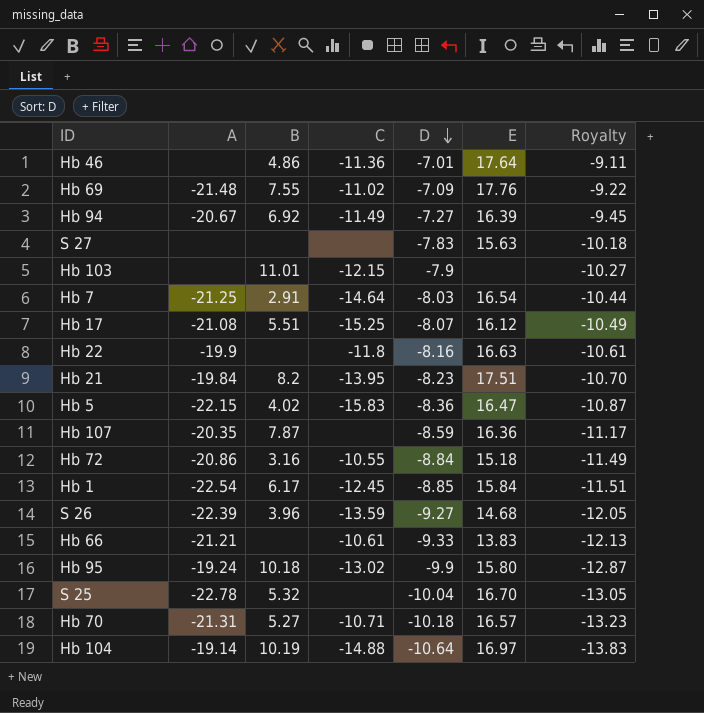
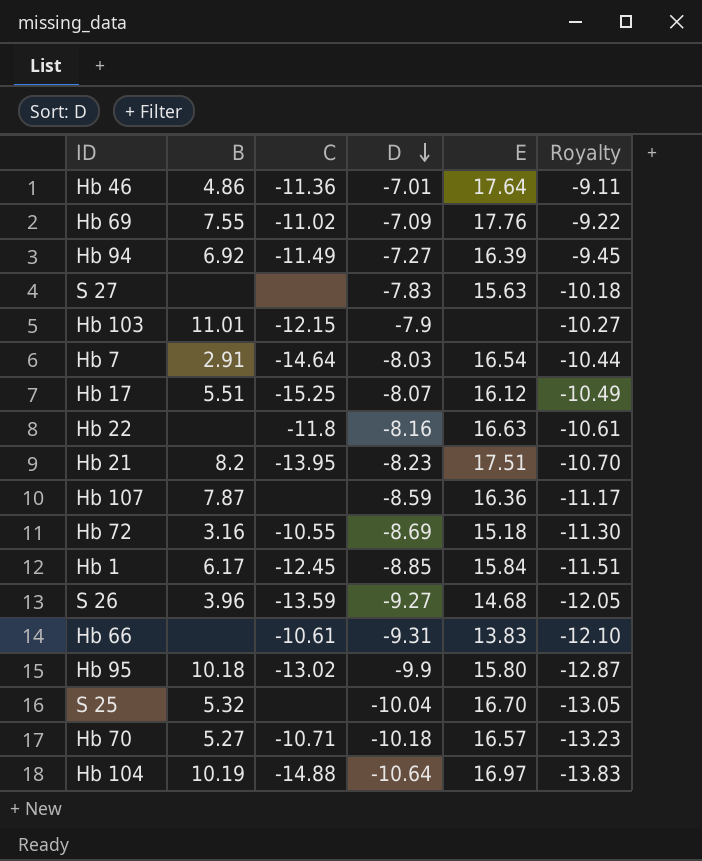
column A | position: 2 -> none
row Hb 5: -22.15 | 4.02 | -15.83 | -8.36 | 16.47 | -10.87 -> none
Hb 72 | D: -8.84 -> -8.69
Hb 72 | Royalty: -11.49 -> -11.30
Hb 66 | D: -9.33 -> -9.31
Hb 66 | Royalty: -12.13 -> -12.10

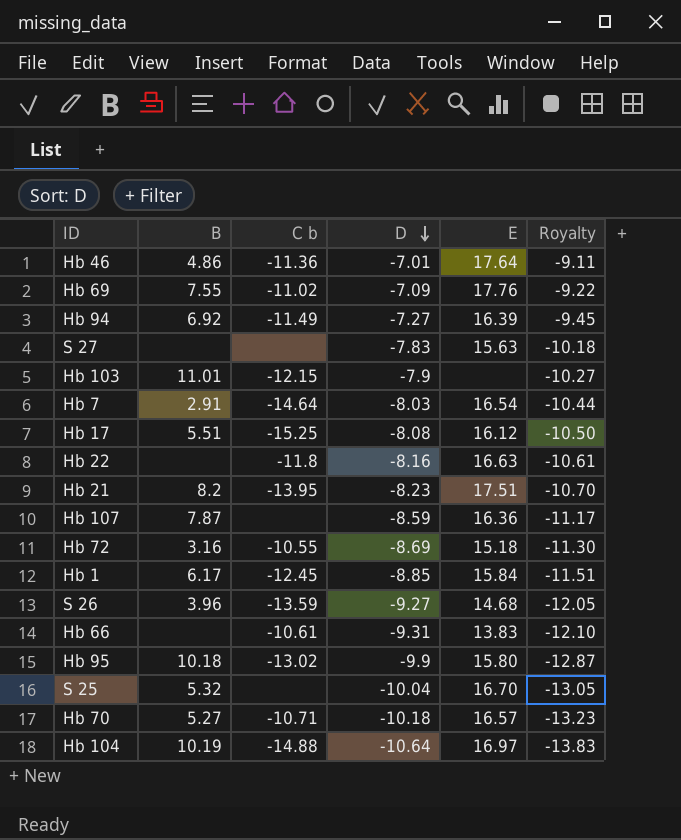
column name: C -> C b
Hb 17 | D: -8.07 -> -8.08
Hb 17 | Royalty: -10.49 -> -10.50

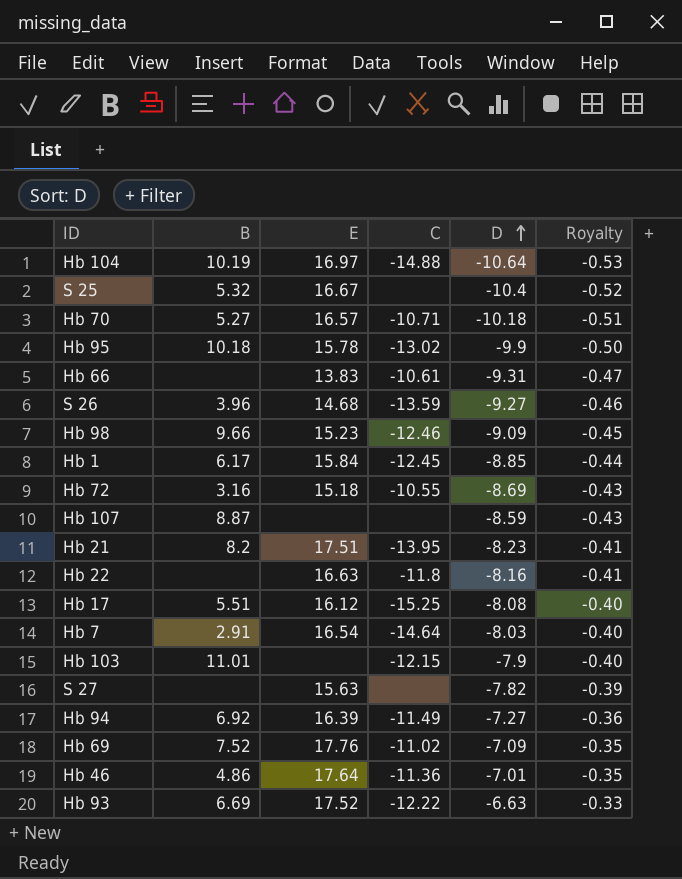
row order: D descending -> D ascending
column E | position: 5 -> 3
column name: C b -> C
column Royalty | formula: [D] * 1.3 -> [D] * 0.05
S 25 | E: 16.70 -> 16.67
S 25 | D: -10.04 -> -10.4
Hb 95 | E: 15.80 -> 15.78
row Hb 98: none -> 9.66 | 15.23 | -12.46 | -9.09 | -0.45
Hb 107 | B: 7.87 -> 8.87
Hb 107 | E: 16.36 -> none
S 27 | D: -7.83 -> -7.82
Hb 69 | B: 7.55 -> 7.52
row Hb 93: none -> 6.69 | 17.52 | -12.22 | -6.63 | -0.33

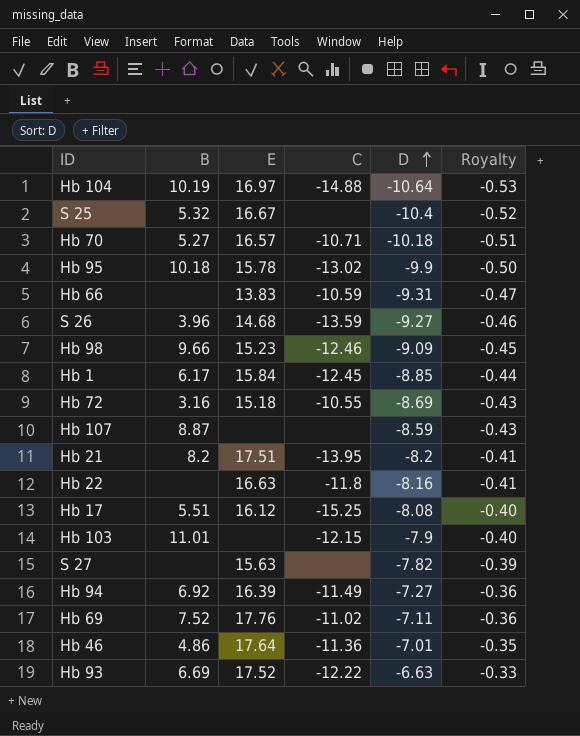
row Hb 7: 2.91 | 16.54 | -14.64 | -8.03 | -0.40 -> none
Hb 66 | C: -10.61 -> -10.59
Hb 21 | D: -8.23 -> -8.2
Hb 69 | D: -7.09 -> -7.11
Hb 69 | Royalty: -0.35 -> -0.36

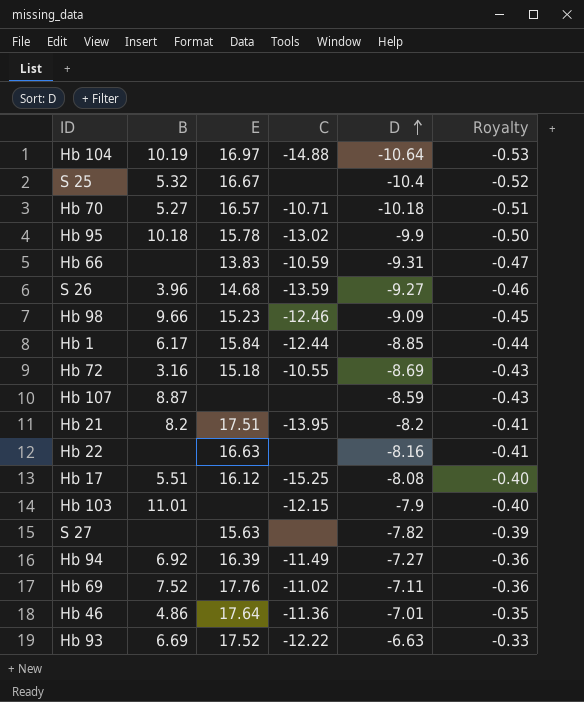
Hb 1 | C: -12.45 -> -12.44
Hb 22 | C: -11.8 -> none

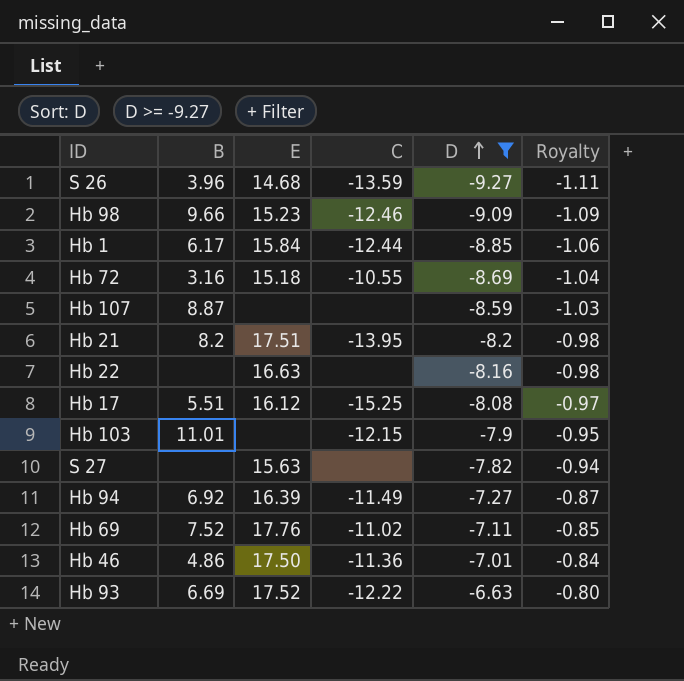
filter: none -> D >= -9.27
column Royalty | formula: [D] * 0.05 -> [D] * 0.12
Hb 46 | E: 17.64 -> 17.50

